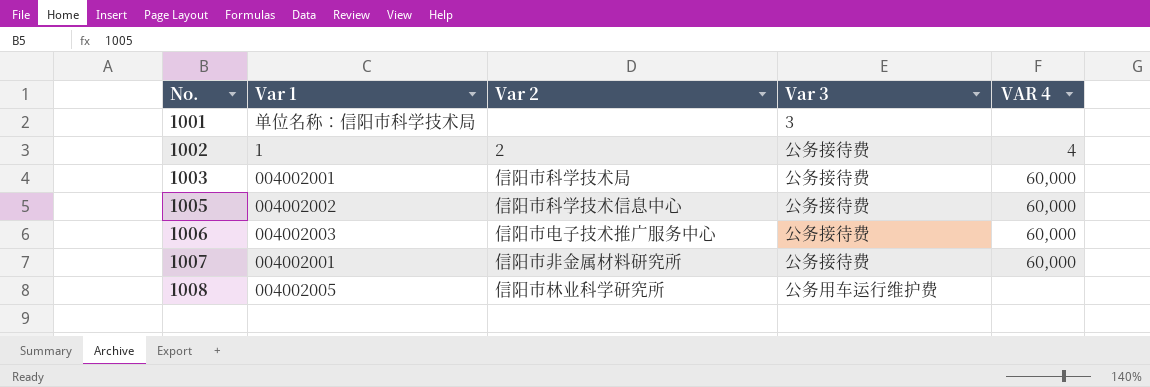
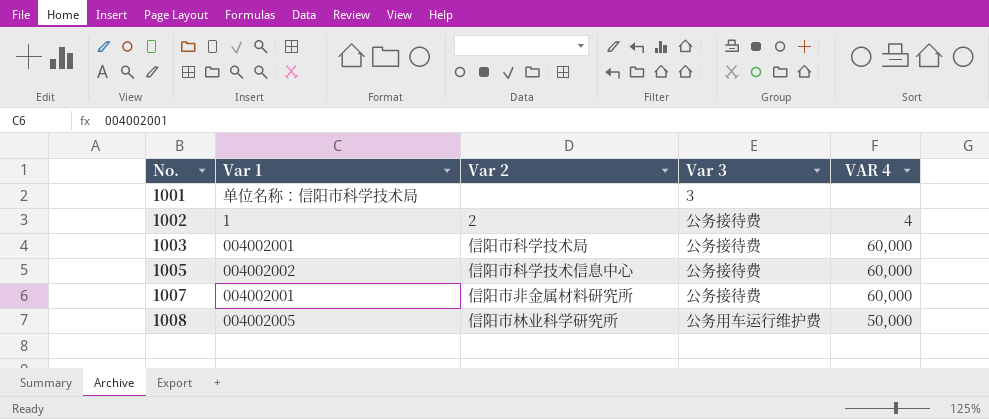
row 1006: 004002003 | 信阳市电子技术推广服务中心 | 公务接待费 | 60,000 -> none
1008 | VAR 4: none -> 50,000

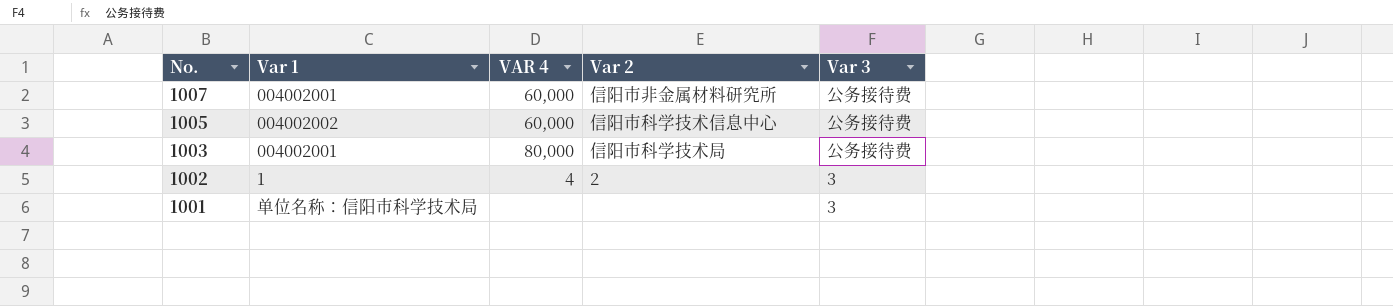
row order: No. ascending -> No. descending
column VAR 4 | position: 5 -> 3
row 1008: 004002005 | 信阳市林业科学研究所 | 公务用车运行维护费 | 50,000 -> none
1003 | VAR 4: 60,000 -> 80,000
1002 | Var 3: 公务接待费 -> 3

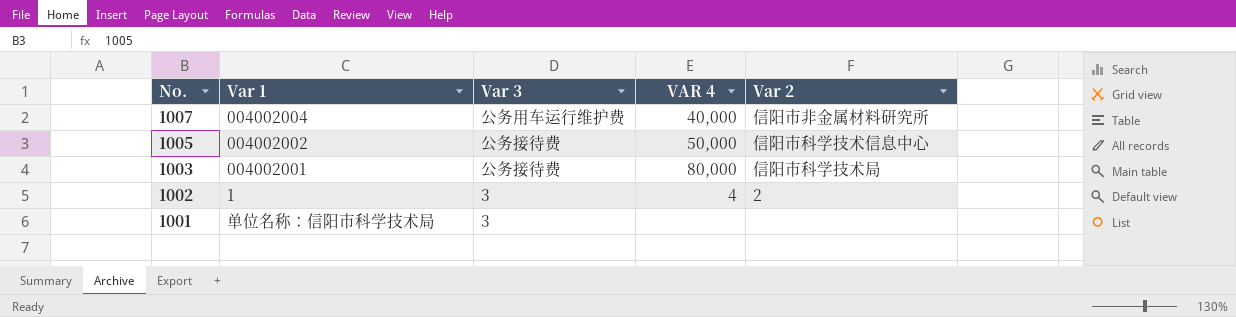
column Var 3 | position: 5 -> 3
1007 | Var 1: 004002001 -> 004002004
1007 | Var 3: 公务接待费 -> 公务用车运行维护费
1007 | VAR 4: 60,000 -> 40,000
1005 | VAR 4: 60,000 -> 50,000

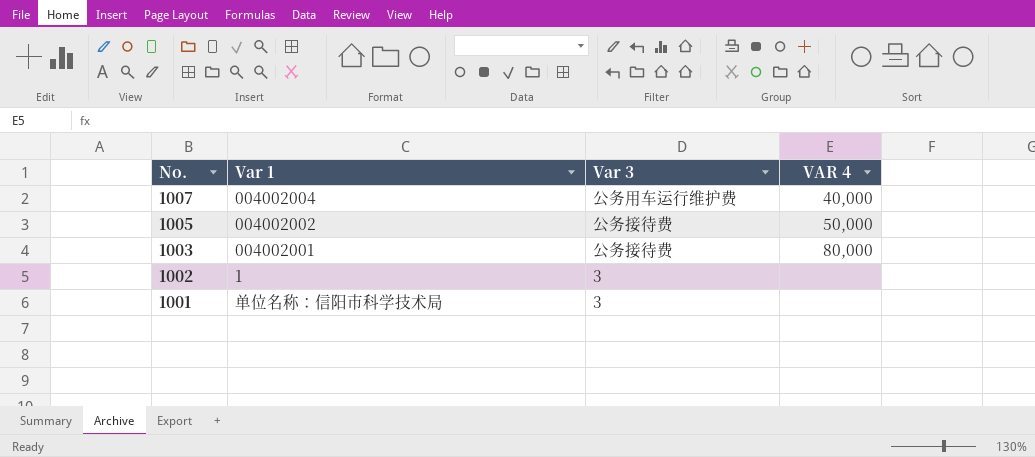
column Var 2 | position: 5 -> none
1002 | VAR 4: 4 -> none

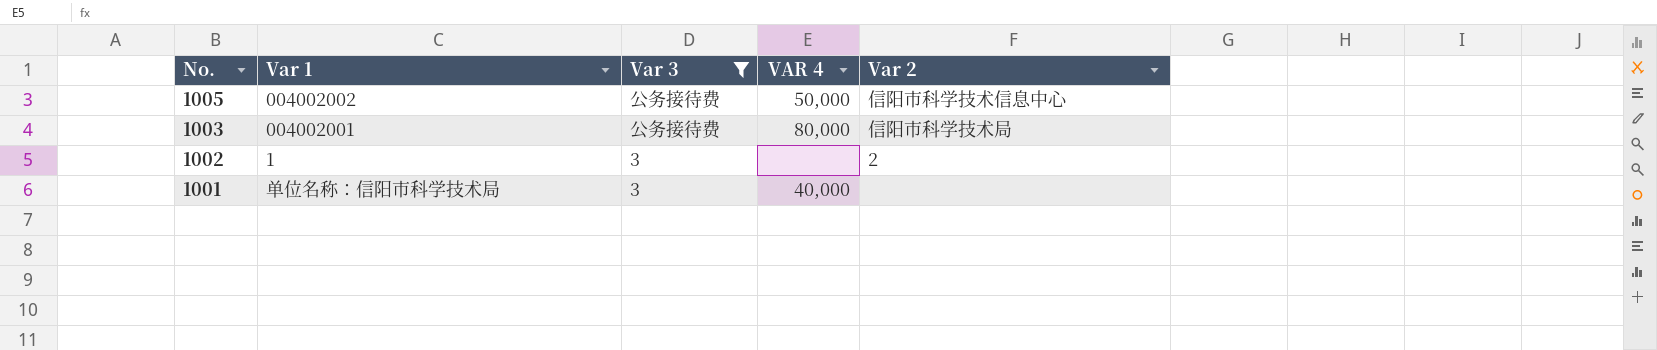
filter: none -> Var 3 != 公务用车运行维护费
column Var 2 | position: none -> 5
1001 | VAR 4: none -> 40,000

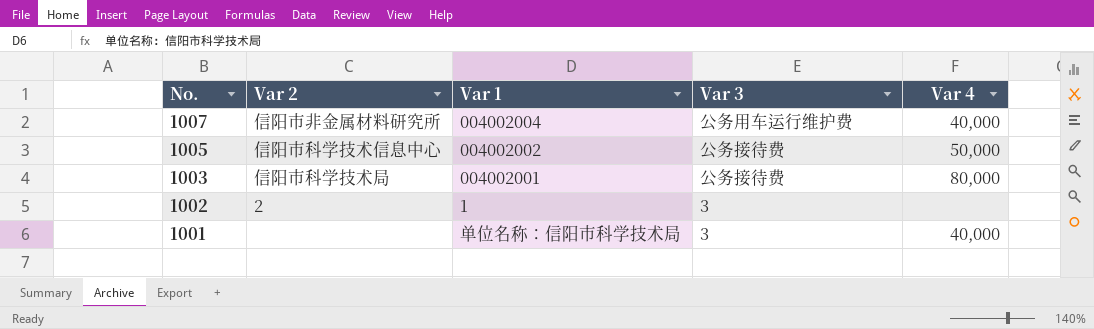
filter: Var 3 != 公务用车运行维护费 -> none
column Var 2 | position: 5 -> 2
column name: VAR 4 -> Var 4

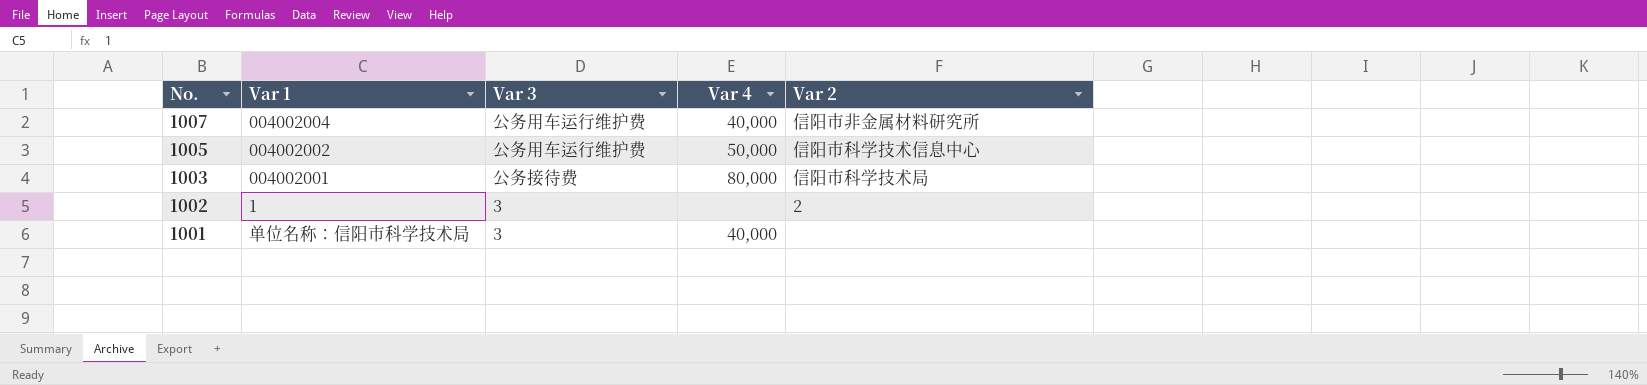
column Var 2 | position: 2 -> 5
1005 | Var 3: 公务接待费 -> 公务用车运行维护费

